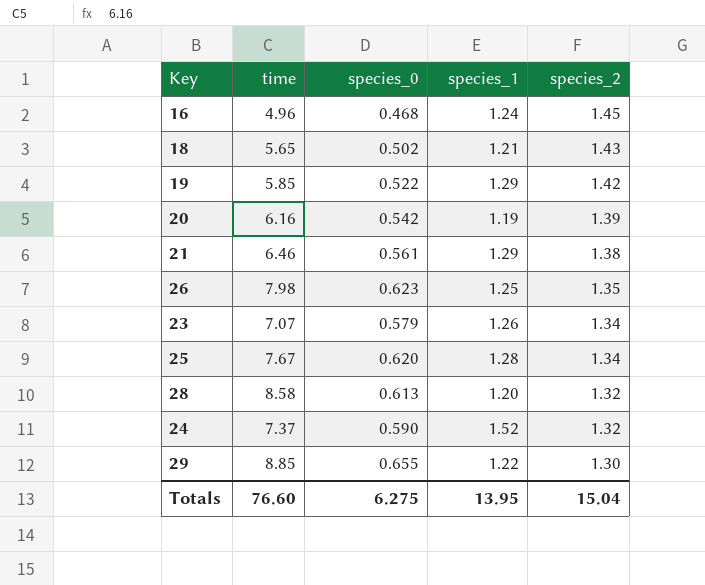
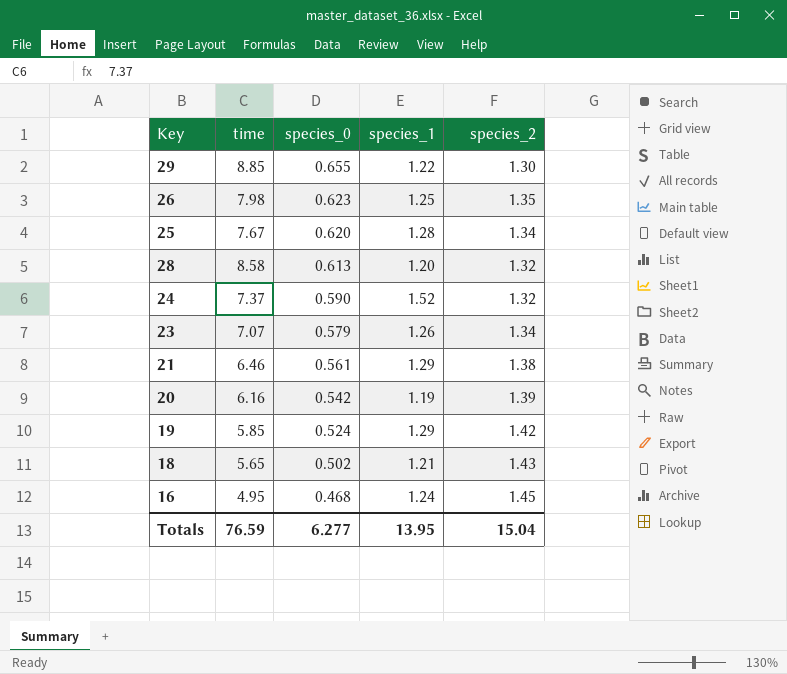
row order: species_2 descending -> species_0 descending
19 | species_0: 0.522 -> 0.524
16 | time: 4.96 -> 4.95
Totals | time: 76.60 -> 76.59
Totals | species_0: 6.275 -> 6.277

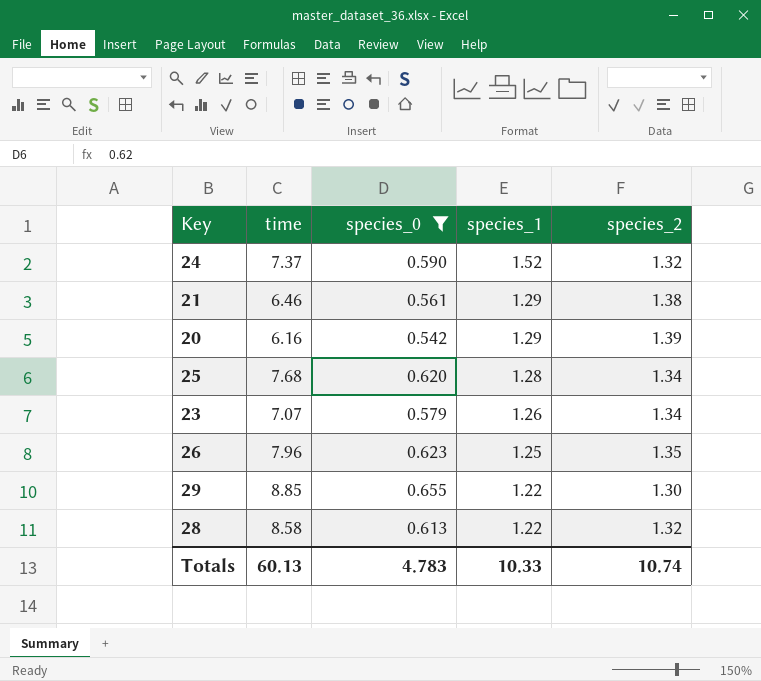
filter: none -> species_0 >= 0.542
row order: species_0 descending -> species_1 descending
20 | species_1: 1.19 -> 1.29
25 | time: 7.67 -> 7.68
26 | time: 7.98 -> 7.96
28 | species_1: 1.20 -> 1.22
Totals | time: 76.59 -> 60.13
Totals | species_0: 6.277 -> 4.783
Totals | species_1: 13.95 -> 10.33
Totals | species_2: 15.04 -> 10.74

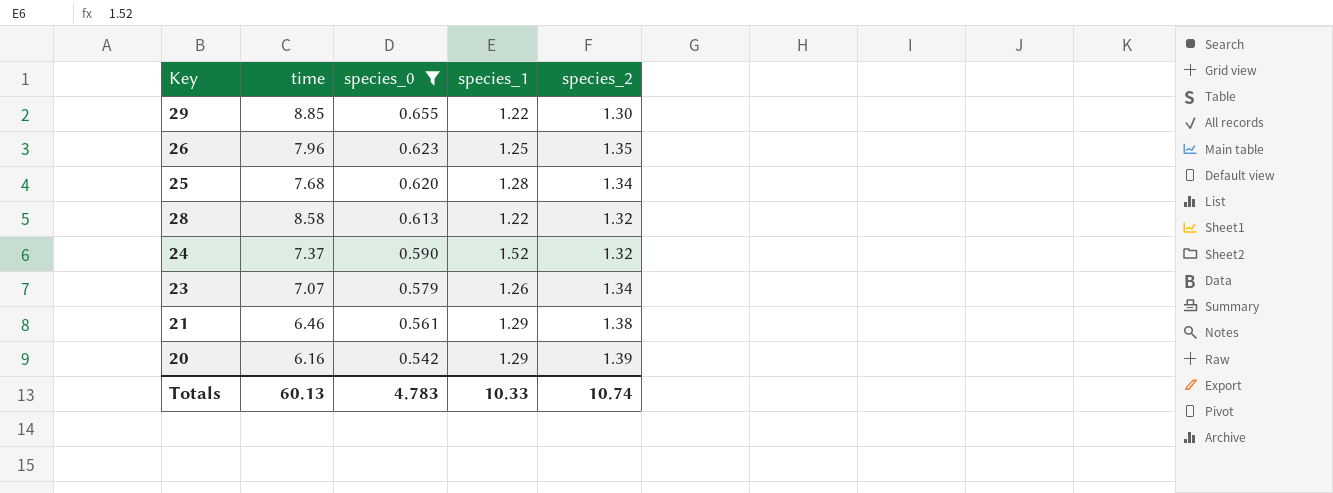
row order: species_1 descending -> species_0 descending

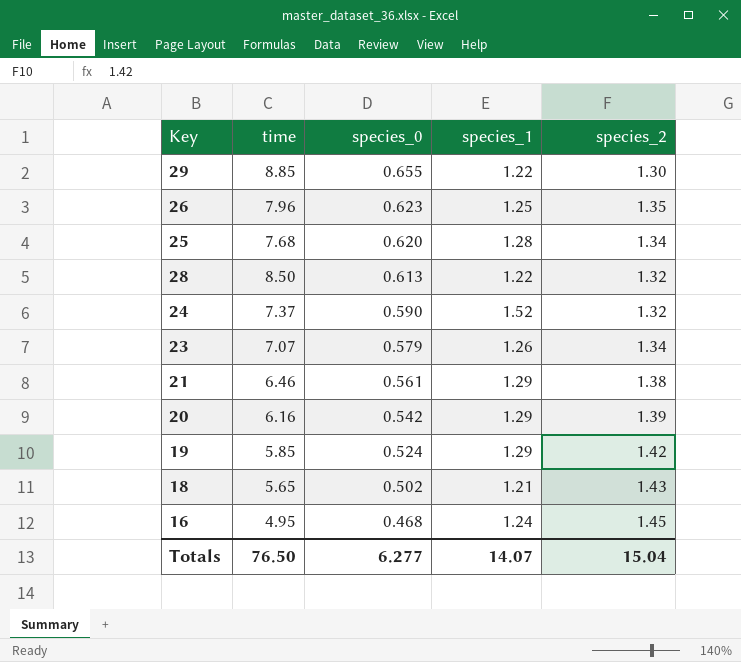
filter: species_0 >= 0.542 -> none
28 | time: 8.58 -> 8.50
Totals | time: 60.13 -> 76.50
Totals | species_0: 4.783 -> 6.277
Totals | species_1: 10.33 -> 14.07
Totals | species_2: 10.74 -> 15.04

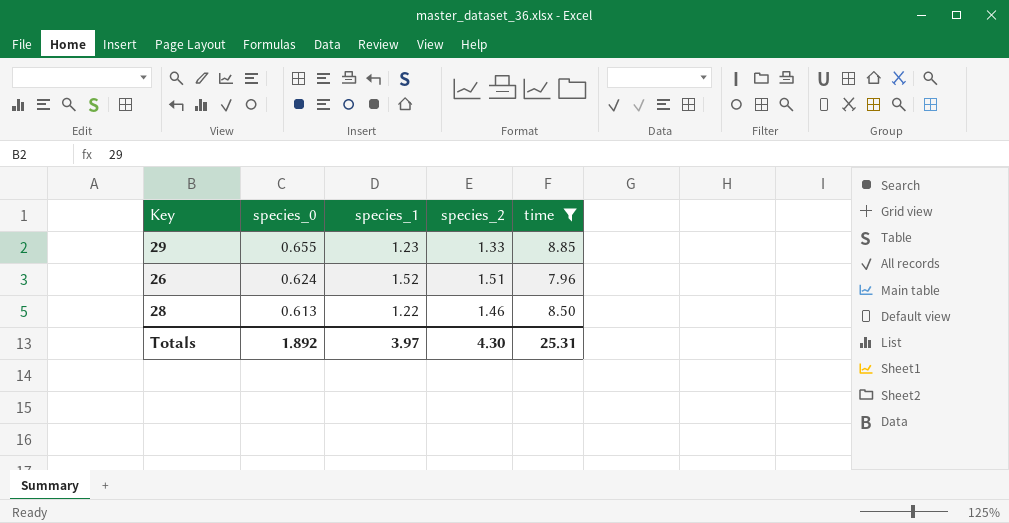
filter: none -> time >= 7.96
column time | position: 2 -> 5
29 | species_1: 1.22 -> 1.23
29 | species_2: 1.30 -> 1.33
26 | species_0: 0.623 -> 0.624
26 | species_1: 1.25 -> 1.52
26 | species_2: 1.35 -> 1.51
28 | species_2: 1.32 -> 1.46
Totals | species_0: 6.277 -> 1.892
Totals | species_1: 14.07 -> 3.97
Totals | species_2: 15.04 -> 4.30
Totals | time: 76.50 -> 25.31

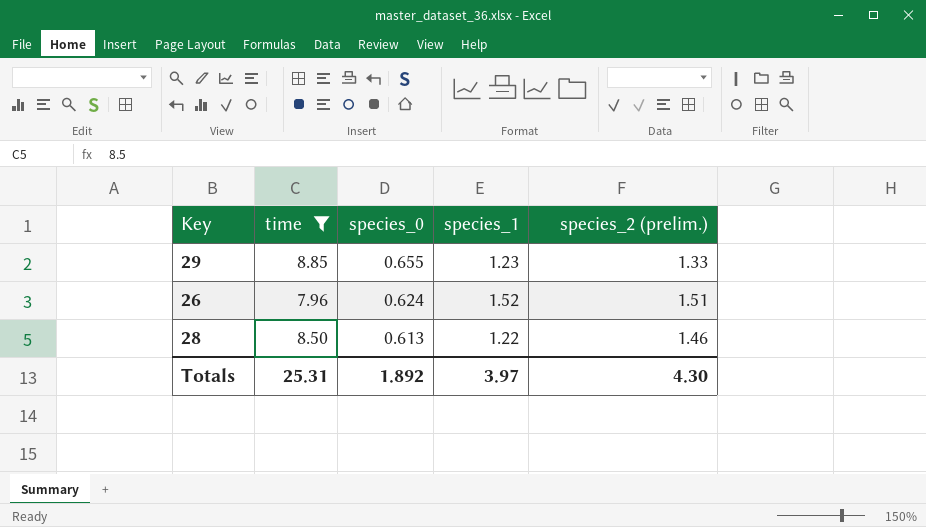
column time | position: 5 -> 2
column name: species_2 -> species_2 (prelim.)

